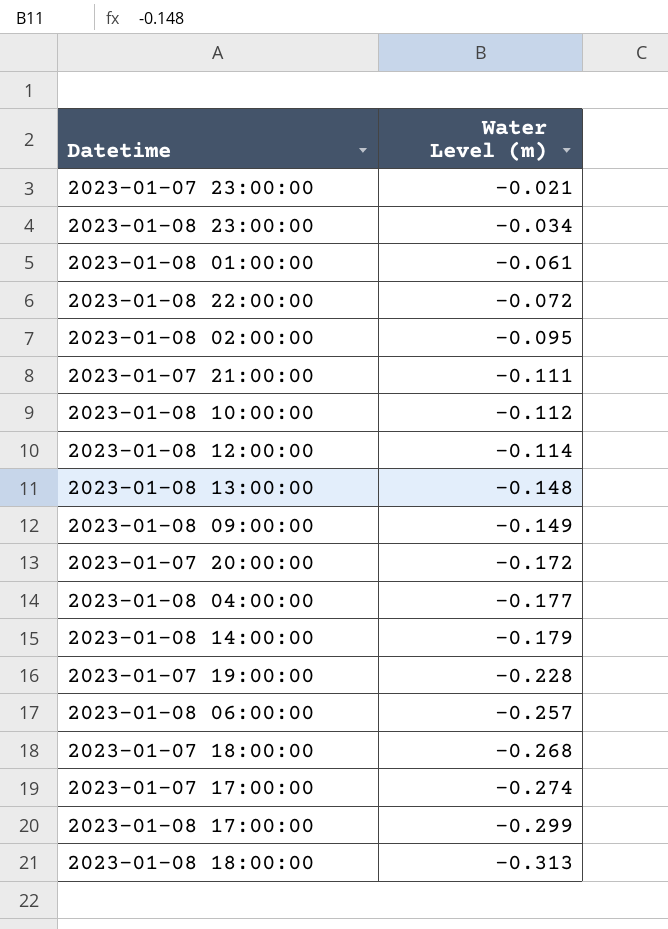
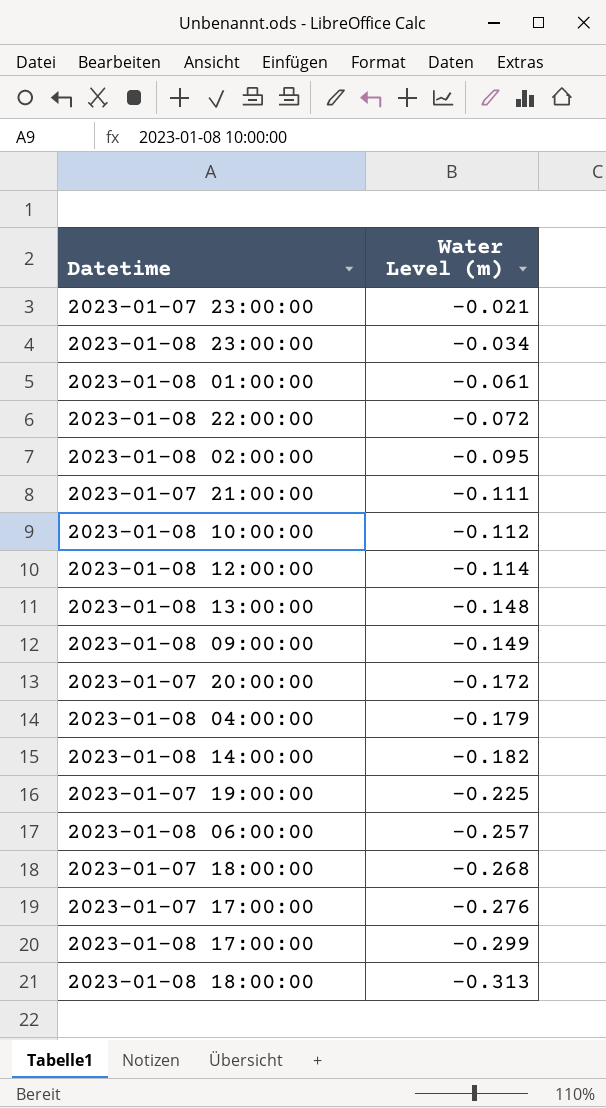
2023-01-08 04:00:00 | Water Level (m): -0.177 -> -0.179
2023-01-08 14:00:00 | Water Level (m): -0.179 -> -0.182
2023-01-07 19:00:00 | Water Level (m): -0.228 -> -0.225
2023-01-07 17:00:00 | Water Level (m): -0.274 -> -0.276

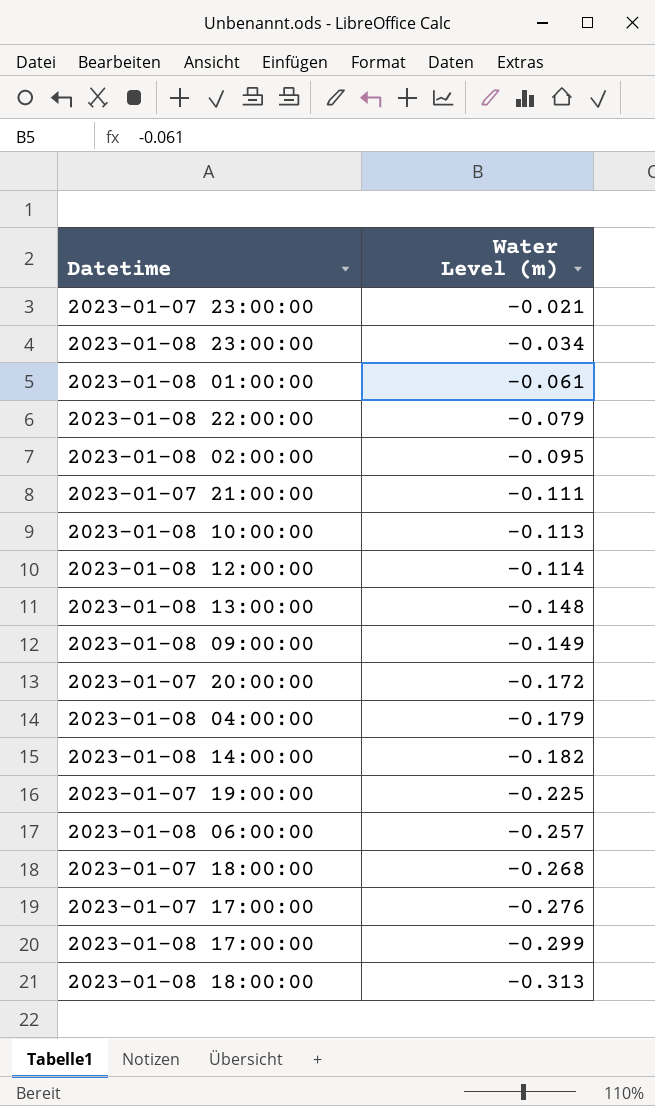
2023-01-08 22:00:00 | Water Level (m): -0.072 -> -0.079
2023-01-08 10:00:00 | Water Level (m): -0.112 -> -0.113

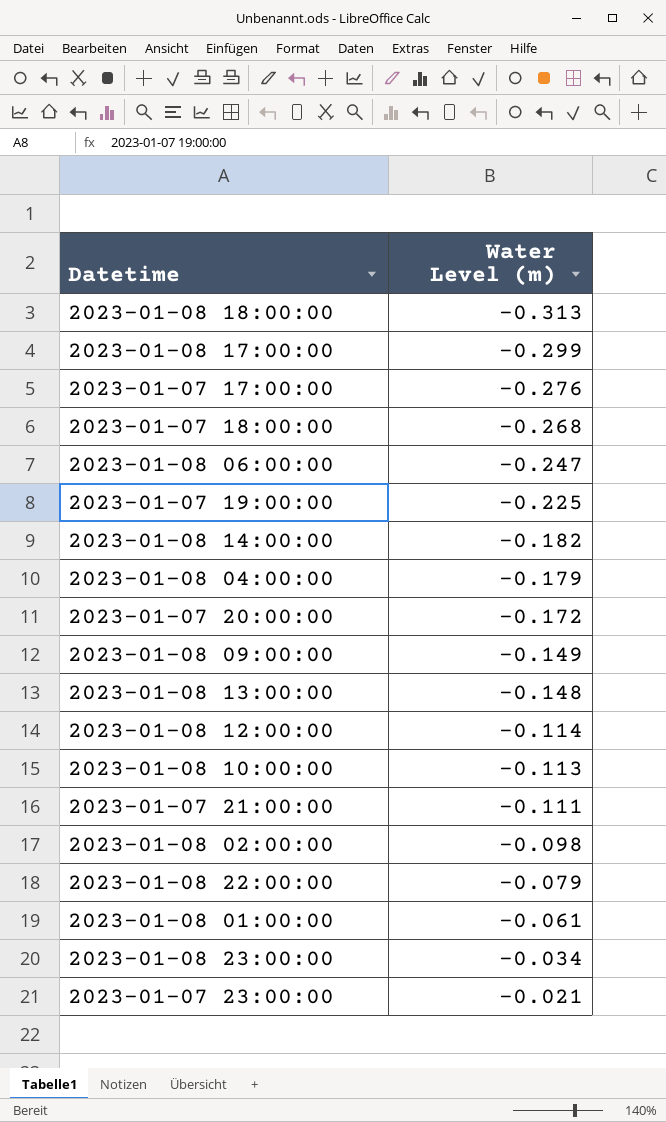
row order: Water Level (m) descending -> Water Level (m) ascending
2023-01-08 06:00:00 | Water Level (m): -0.257 -> -0.247
2023-01-08 02:00:00 | Water Level (m): -0.095 -> -0.098

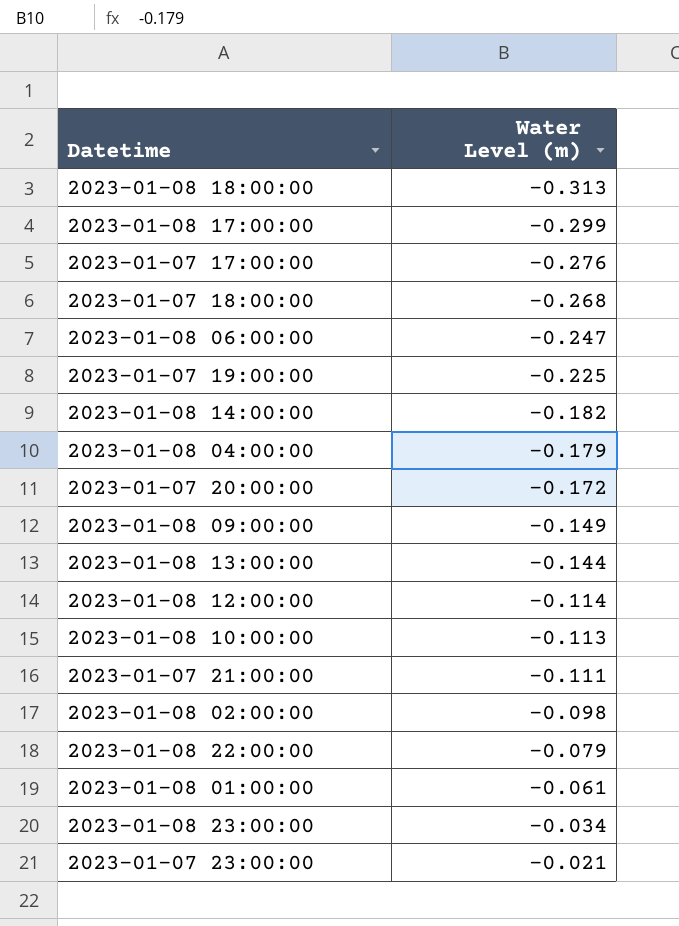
2023-01-08 13:00:00 | Water Level (m): -0.148 -> -0.144

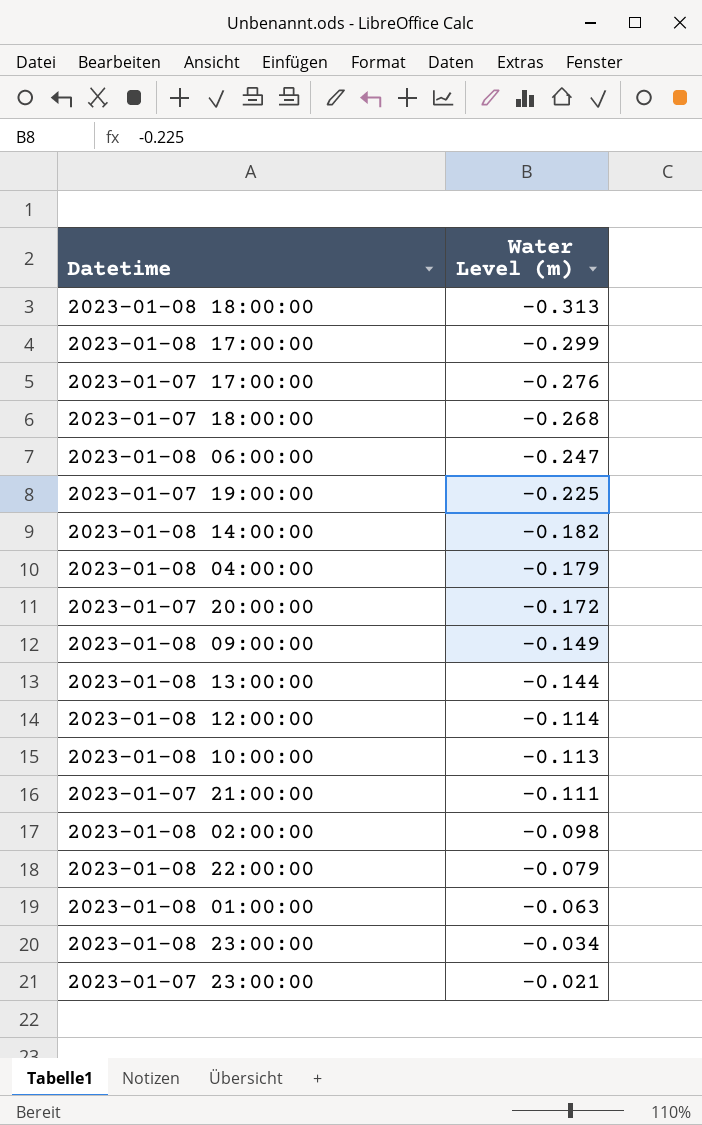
2023-01-08 01:00:00 | Water Level (m): -0.061 -> -0.063

